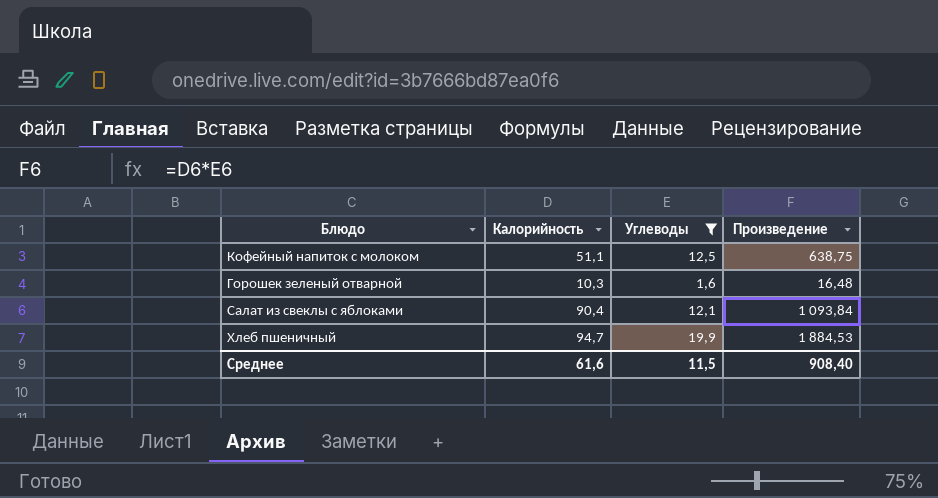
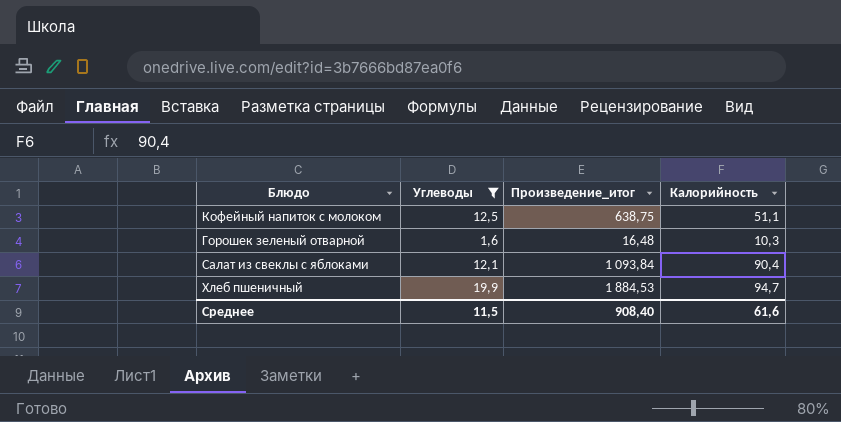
column name: Произведение -> Произведение_итог
column Калорийность | position: 2 -> 4

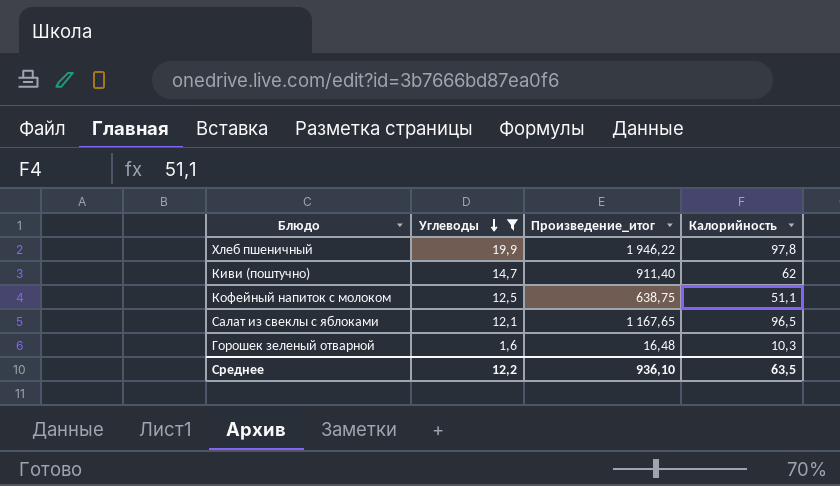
row order: none -> Углеводы descending
Хлеб пшеничный | Произведение_итог: 1 884,53 -> 1 946,22
Хлеб пшеничный | Калорийность: 94,7 -> 97,8
row Киви (поштучно): none -> 14,7 | 911,40 | 62
Салат из свеклы с яблоками | Произведение_итог: 1 093,84 -> 1 167,65
Салат из свеклы с яблоками | Калорийность: 90,4 -> 96,5
Среднее | Углеводы: 11,5 -> 12,2
Среднее | Произведение_итог: 908,40 -> 936,10
Среднее | Калорийность: 61,6 -> 63,5

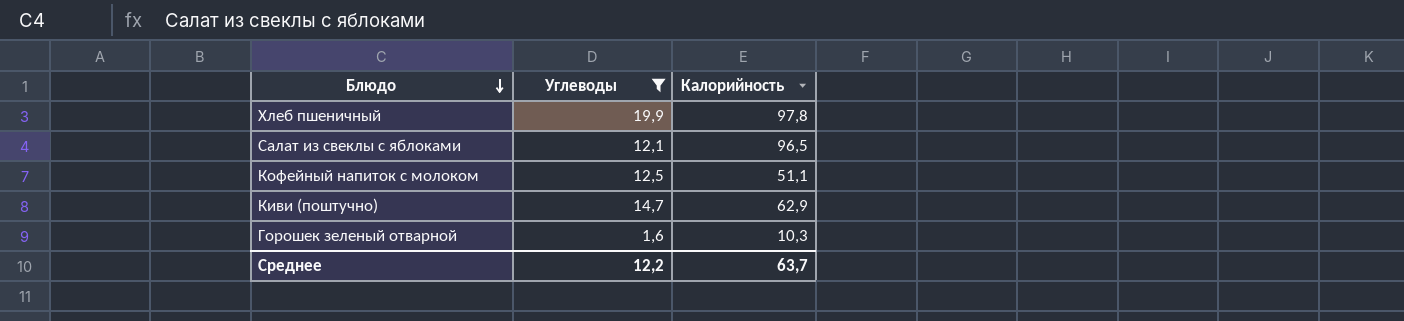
row order: Углеводы descending -> Блюдо descending
column Произведение_итог | formula: [Углеводы] * [Калорийность] -> none
Киви (поштучно) | Калорийность: 62 -> 62,9
Среднее | Калорийность: 63,5 -> 63,7

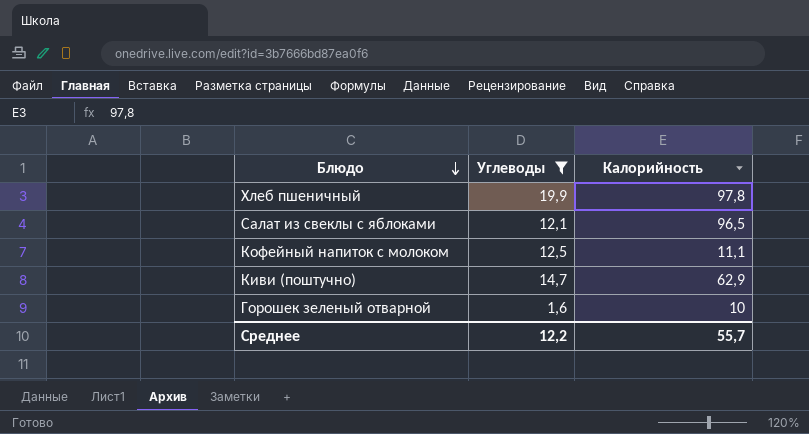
Кофейный напиток с молоком | Калорийность: 51,1 -> 11,1
Горошек зеленый отварной | Калорийность: 10,3 -> 10
Среднее | Калорийность: 63,7 -> 55,7

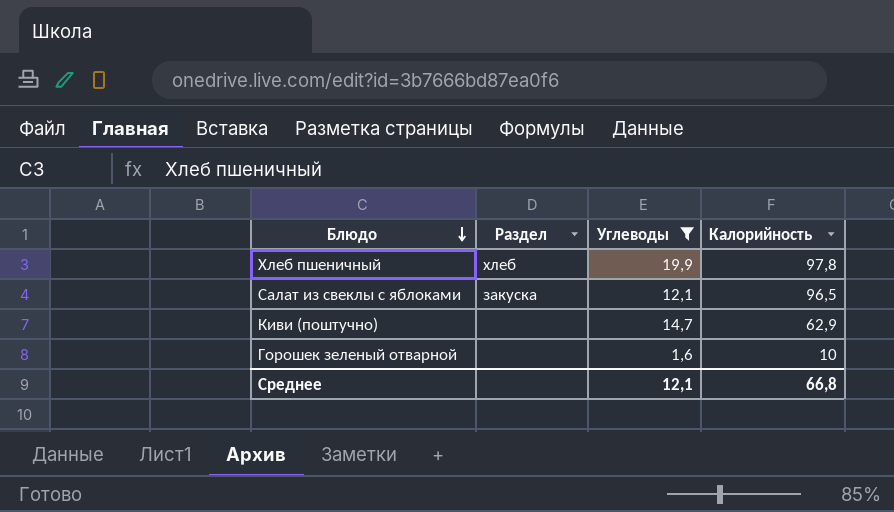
column Раздел | position: none -> 2
row Кофейный напиток с молоком: 12,5 | 11,1 -> none
Среднее | Углеводы: 12,2 -> 12,1
Среднее | Калорийность: 55,7 -> 66,8

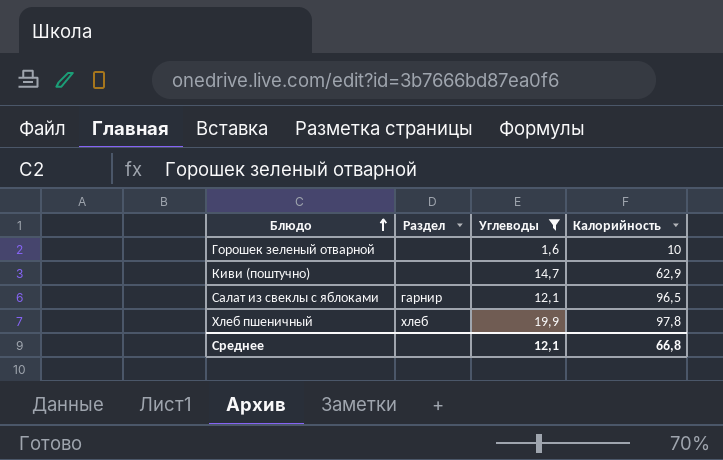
row order: Блюдо descending -> Блюдо ascending
Салат из свеклы с яблоками | Раздел: закуска -> гарнир

